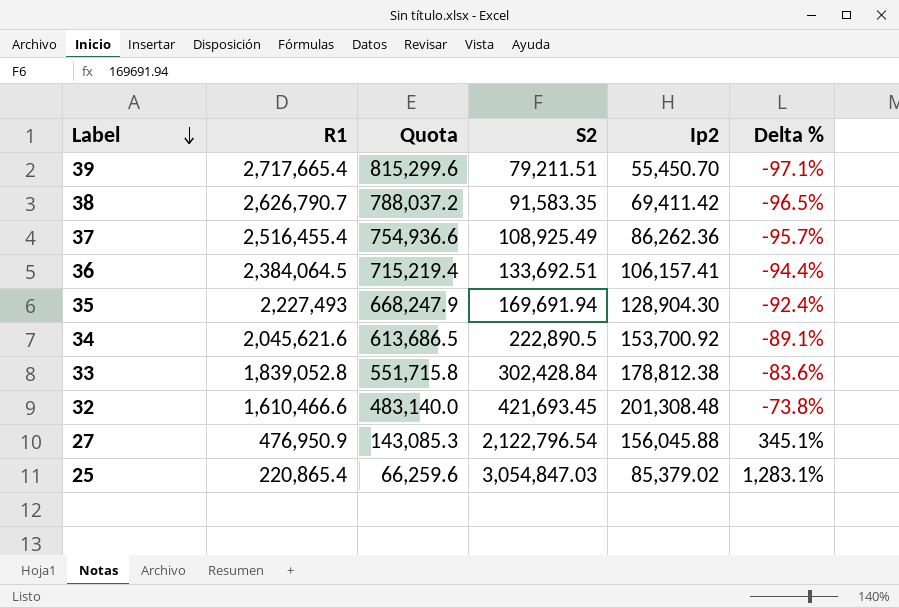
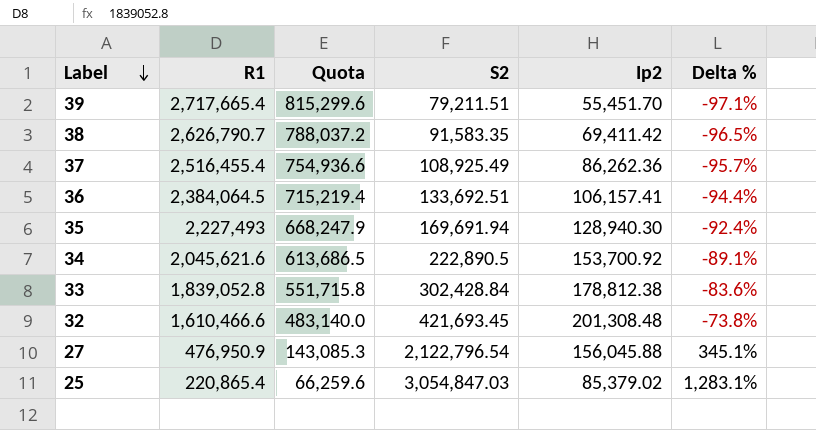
39 | Ip2: 55,450.70 -> 55,451.70
35 | Ip2: 128,904.30 -> 128,940.30

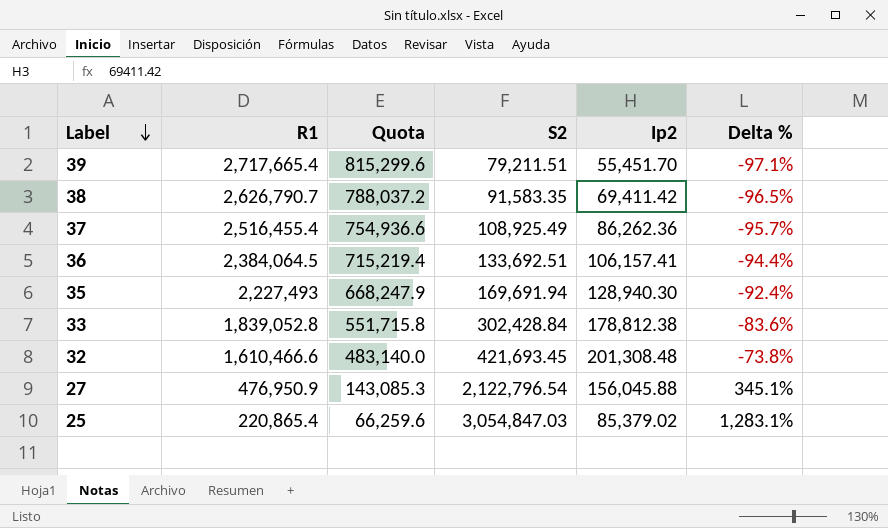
row 34: 2,045,621.6 | 613,686.5 | 222,890.5 | 153,700.92 | -89.1% -> none

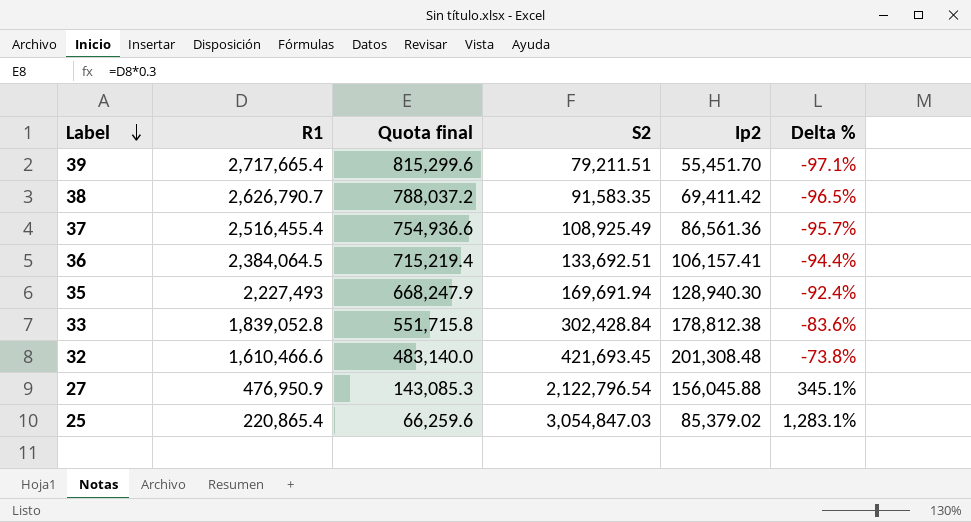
column name: Quota -> Quota final
37 | Ip2: 86,262.36 -> 86,561.36

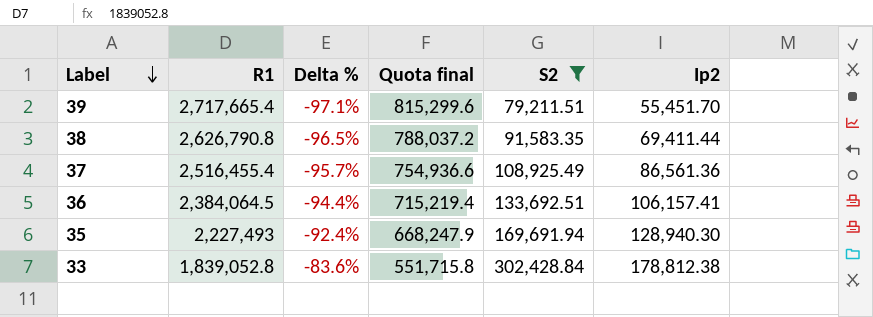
filter: none -> S2 <= 302,428.84
column Delta % | position: 6 -> 3
38 | R1: 2,626,790.7 -> 2,626,790.8
38 | Ip2: 69,411.42 -> 69,411.44

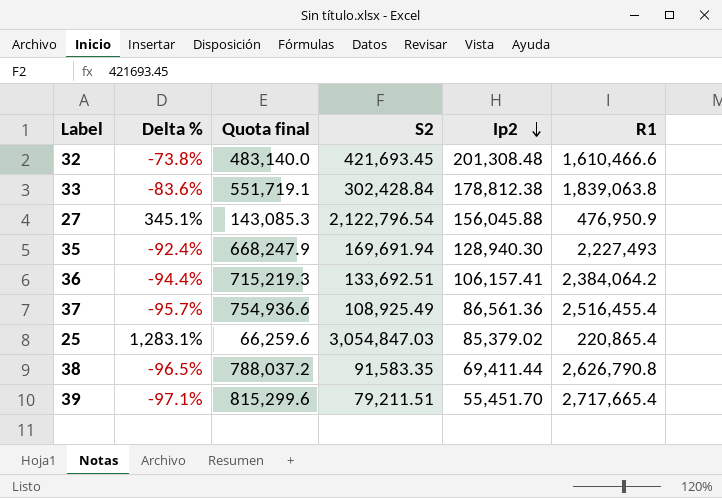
filter: S2 <= 302,428.84 -> none
row order: Label descending -> Ip2 descending
column R1 | position: 2 -> 6
33 | Quota final: 551,715.8 -> 551,719.1
33 | R1: 1,839,052.8 -> 1,839,063.8
36 | Quota final: 715,219.4 -> 715,219.3
36 | R1: 2,384,064.5 -> 2,384,064.2

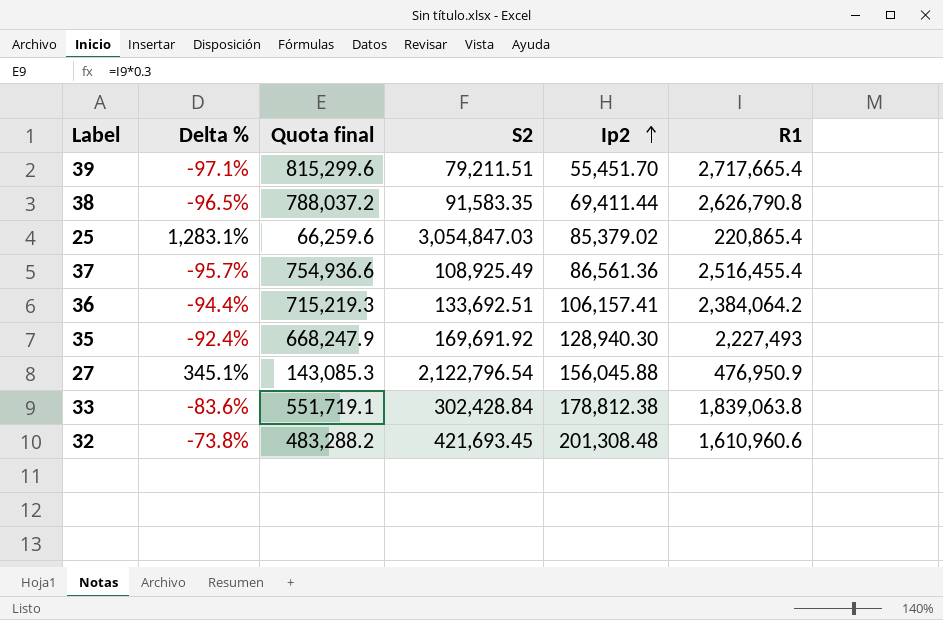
row order: Ip2 descending -> Ip2 ascending
35 | S2: 169,691.94 -> 169,691.92
32 | Quota final: 483,140.0 -> 483,288.2
32 | R1: 1,610,466.6 -> 1,610,960.6

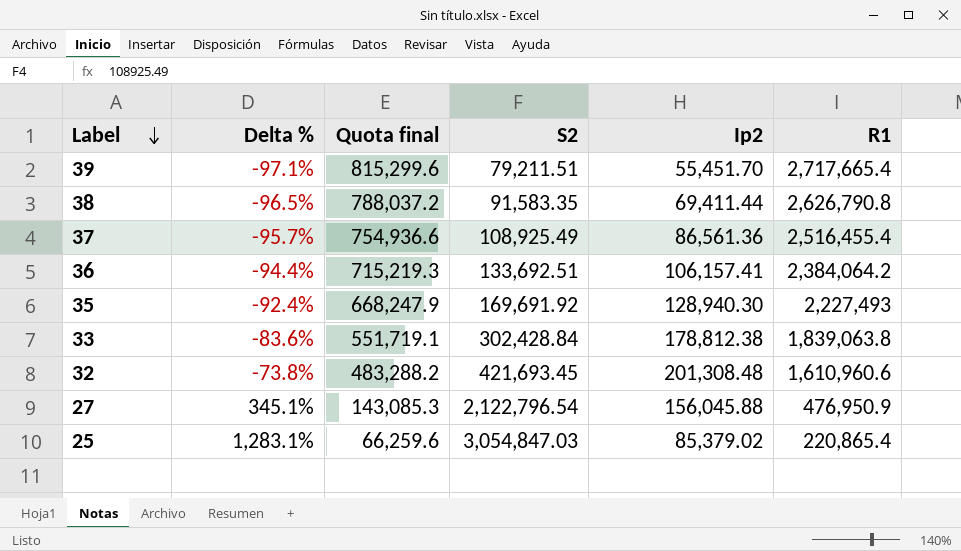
row order: Ip2 ascending -> Label descending

